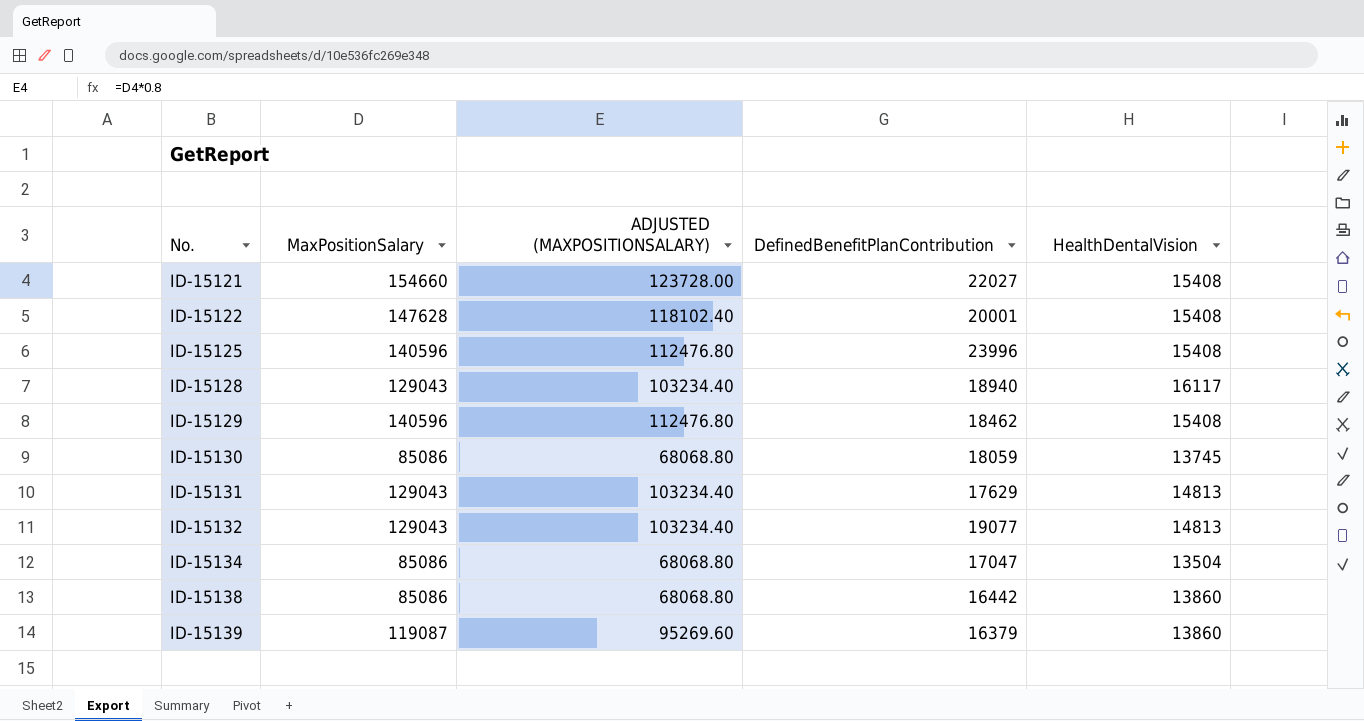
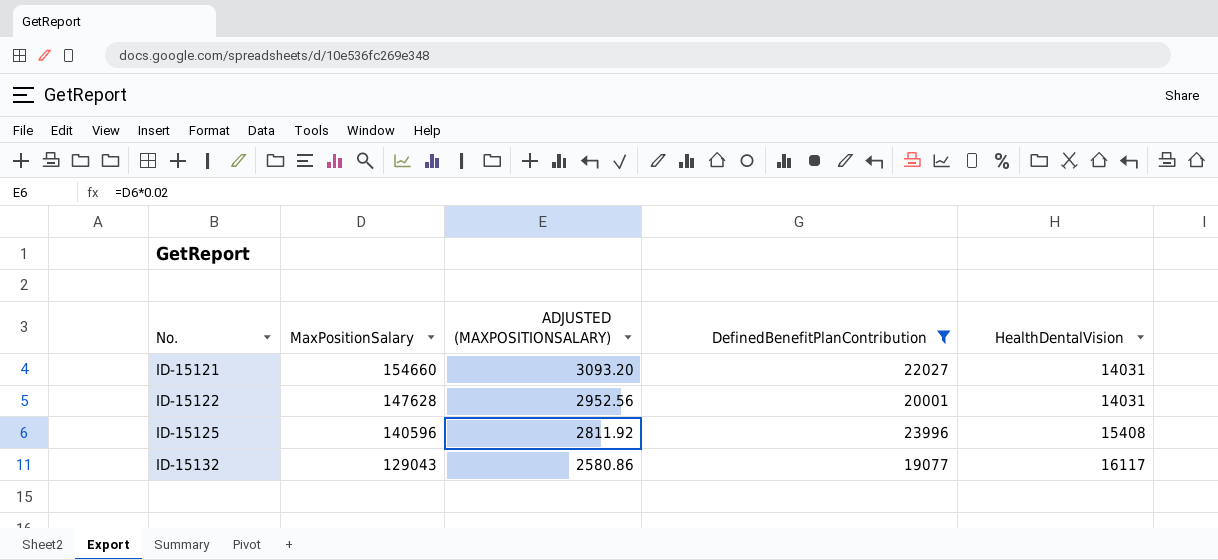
filter: none -> DefinedBenefitPlanContribution >= 19077
column ADJUSTED (MAXPOSITIONSALARY) | formula: [MaxPositionSalary] * 0.8 -> [MaxPositionSalary] * 0.02
ID-15121 | HealthDentalVision: 15408 -> 14031
ID-15122 | HealthDentalVision: 15408 -> 14031
ID-15132 | HealthDentalVision: 14813 -> 16117

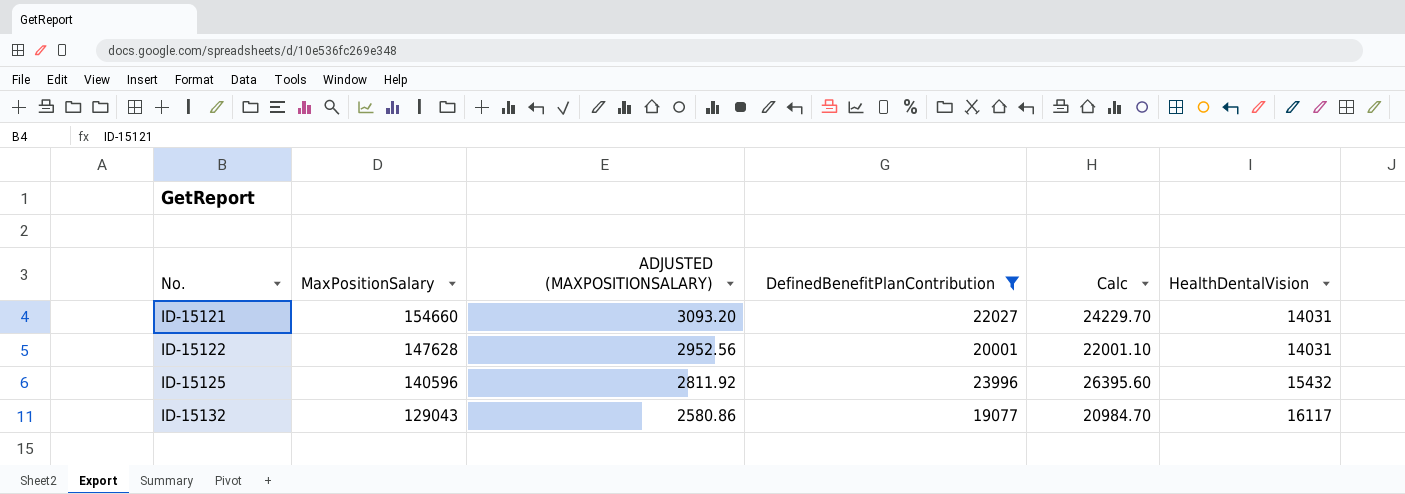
column Calc | formula: none -> [DefinedBenefitPlanContribution] * 1.1
ID-15125 | HealthDentalVision: 15408 -> 15432

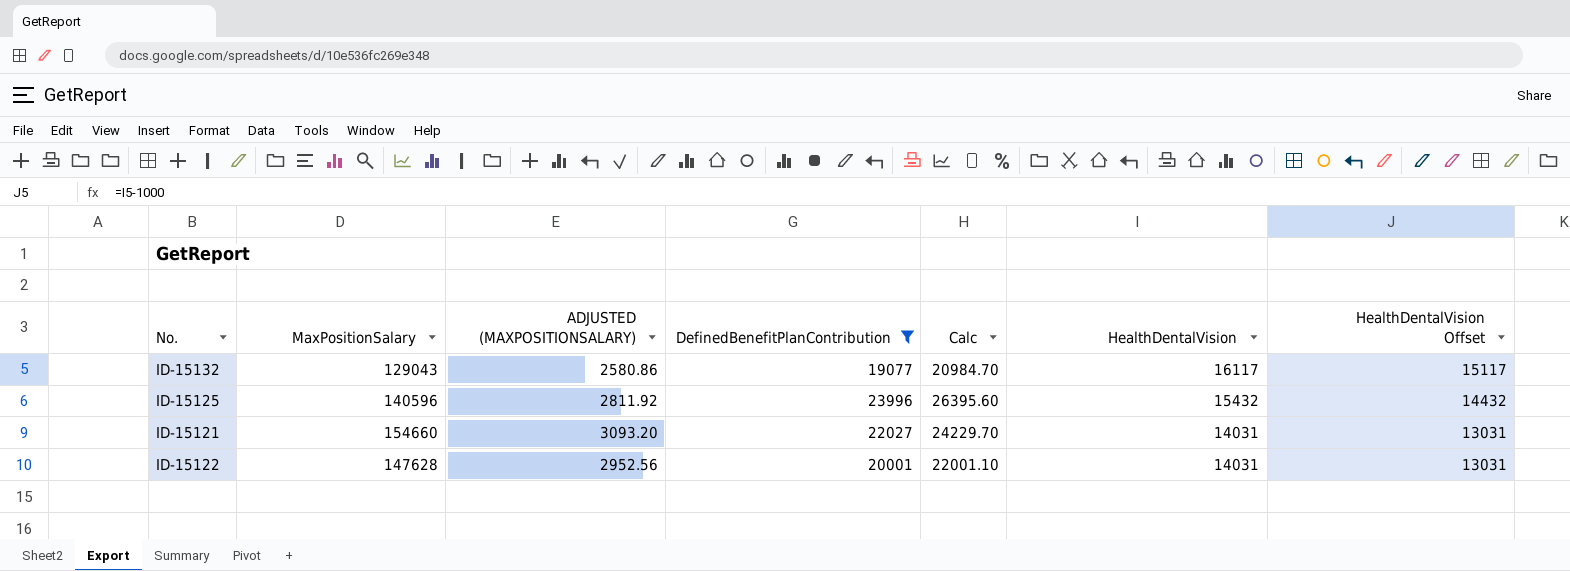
row order: No. ascending -> HealthDentalVision descending
column HealthDentalVision Offset | formula: none -> [HealthDentalVision] - 1000

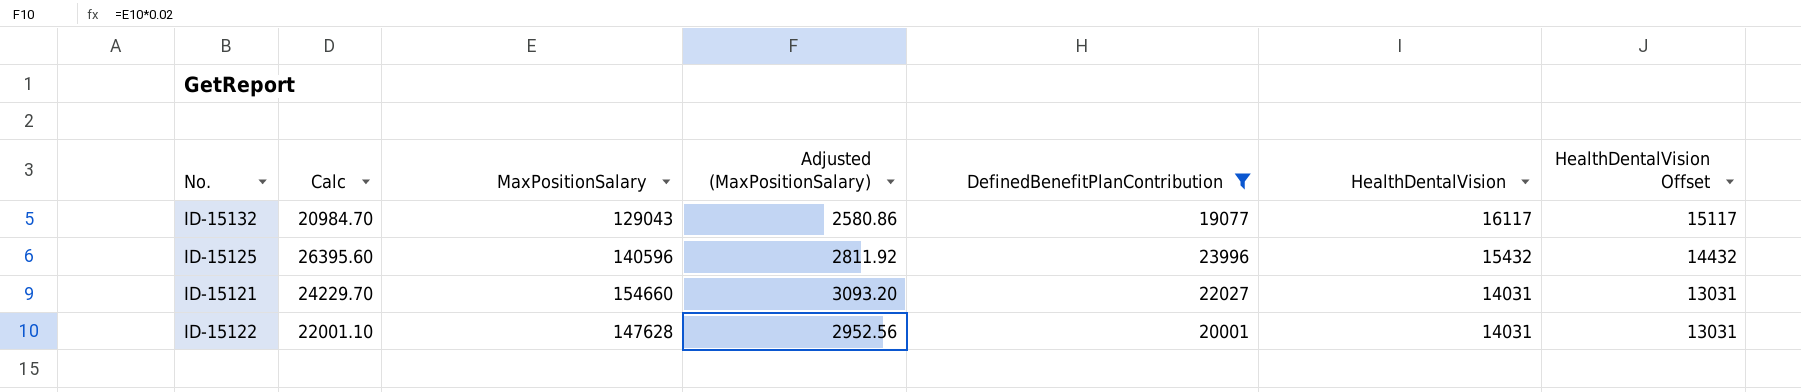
column Calc | position: 5 -> 2
column name: ADJUSTED (MAXPOSITIONSALARY) -> Adjusted (MaxPositionSalary)

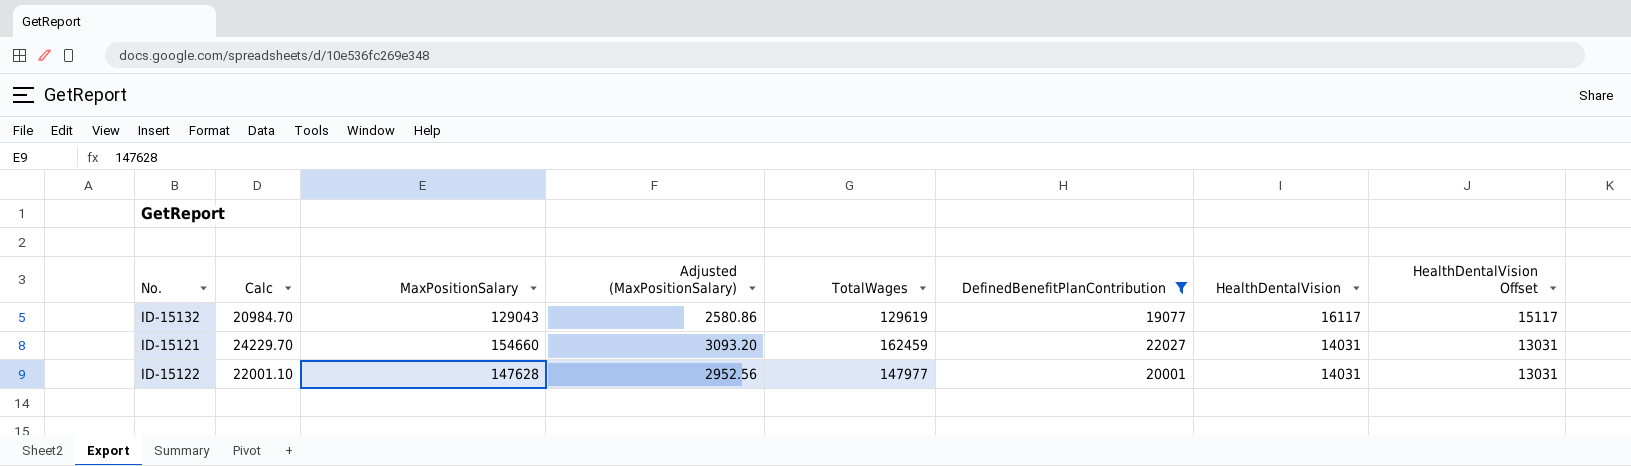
column TotalWages | position: none -> 5
row ID-15125: 26395.60 | 140596 | 2811.92 | 23996 | 15432 | 14432 -> none

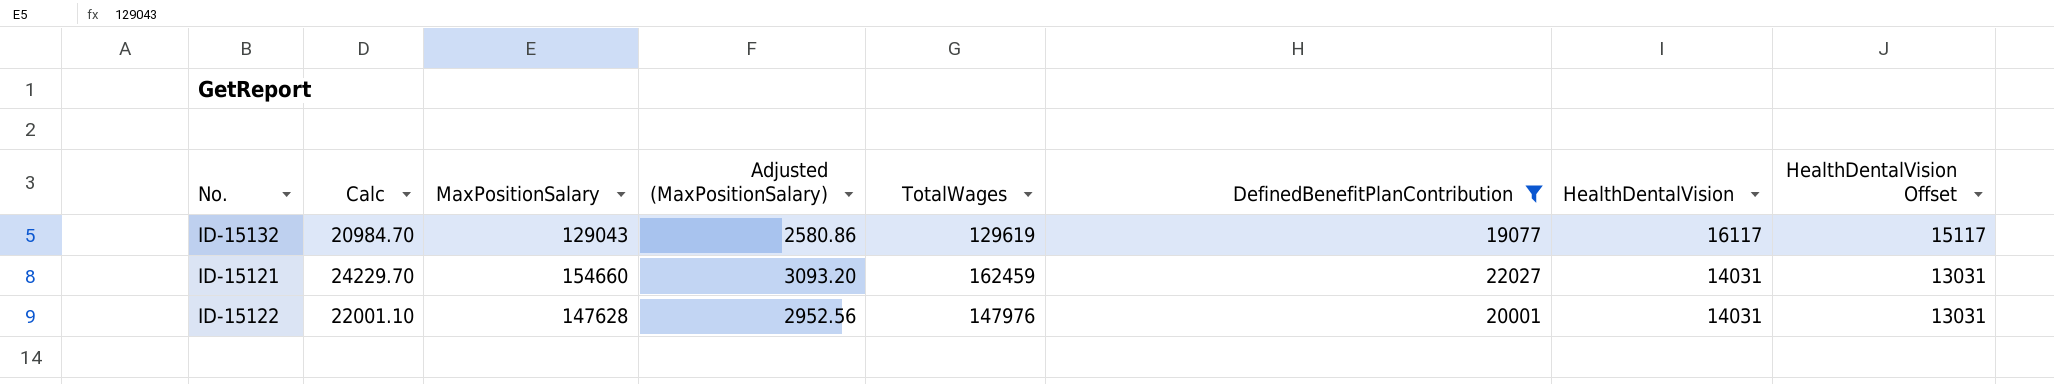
ID-15122 | TotalWages: 147977 -> 147976

